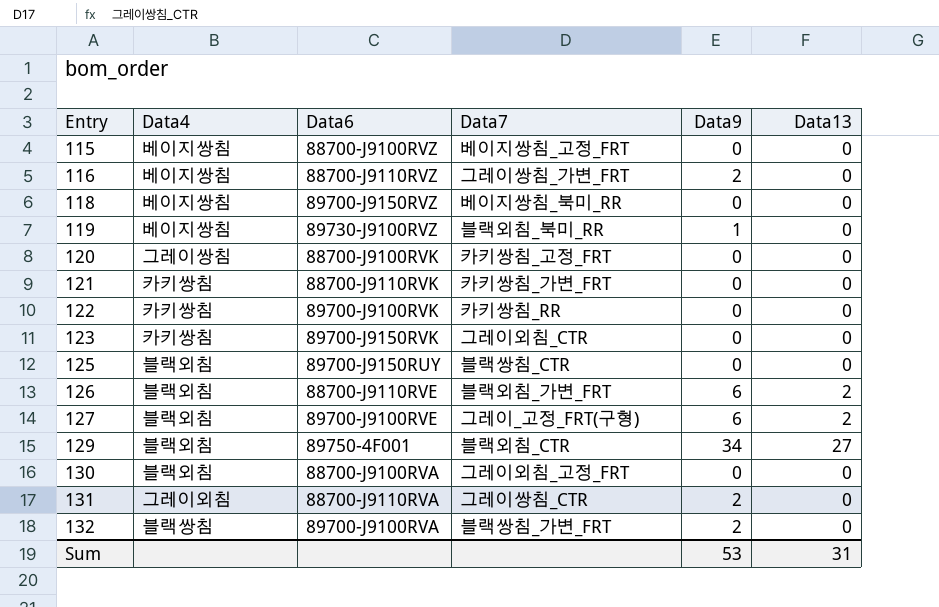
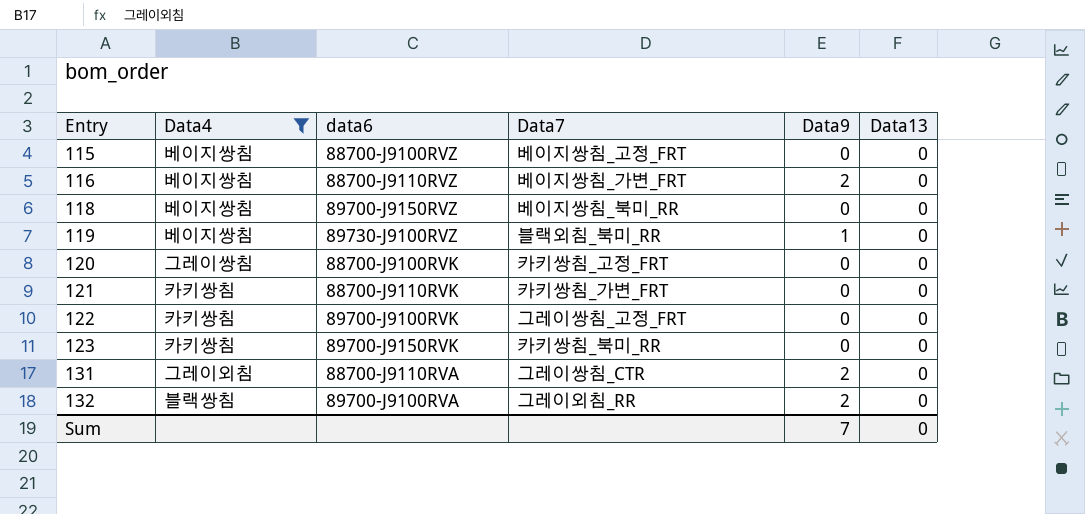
filter: none -> Data4 != 블랙외침
column name: Data6 -> data6
116 | Data7: 그레이쌍침_가변_FRT -> 베이지쌍침_가변_FRT
122 | Data7: 카키쌍침_RR -> 그레이쌍침_고정_FRT
123 | Data7: 그레이외침_CTR -> 카키쌍침_북미_RR
132 | Data7: 블랙쌍침_가변_FRT -> 그레이외침_RR
Sum | Data9: 53 -> 7
Sum | Data13: 31 -> 0

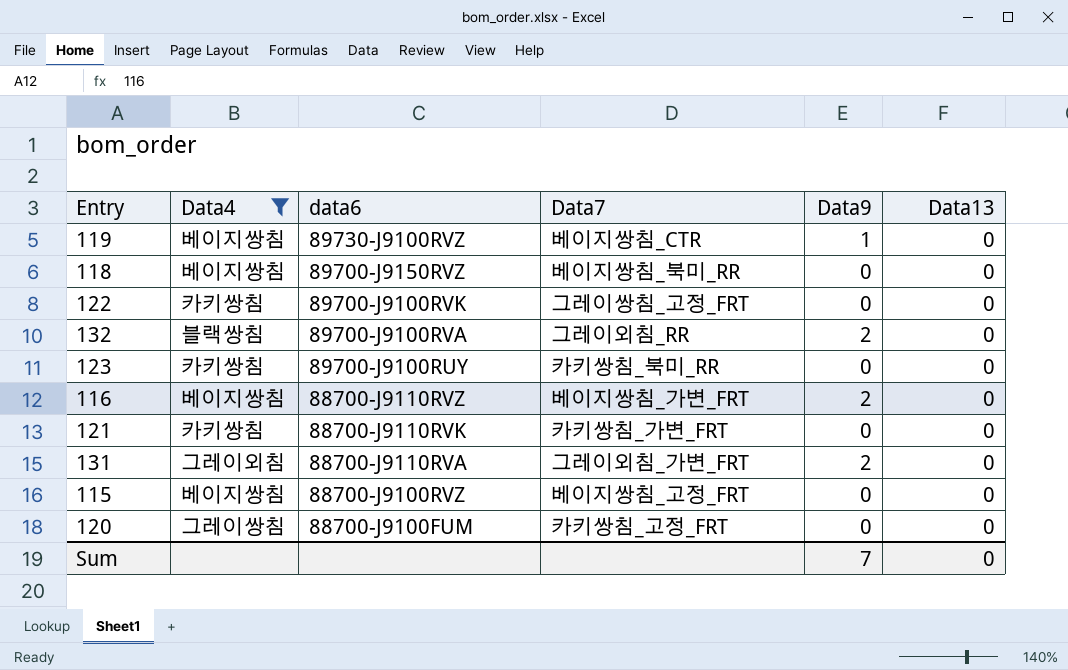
row order: Entry ascending -> data6 descending
119 | Data7: 블랙외침_북미_RR -> 베이지쌍침_CTR
123 | data6: 89700-J9150RVK -> 89700-J9100RUY
131 | Data7: 그레이쌍침_CTR -> 그레이외침_가변_FRT
120 | data6: 88700-J9100RVK -> 88700-J9100FUM

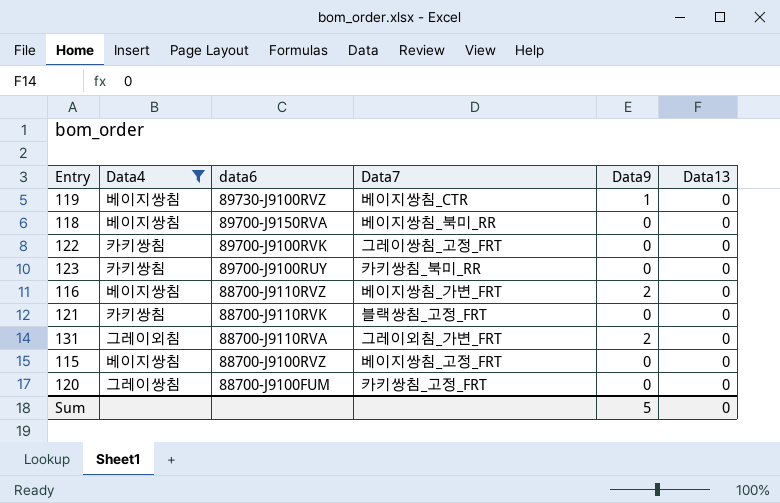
row 132: 블랙쌍침 | 89700-J9100RVA | 그레이외침_RR | 2 | 0 -> none
118 | data6: 89700-J9150RVZ -> 89700-J9150RVA
121 | Data7: 카키쌍침_가변_FRT -> 블랙쌍침_고정_FRT
Sum | Data9: 7 -> 5

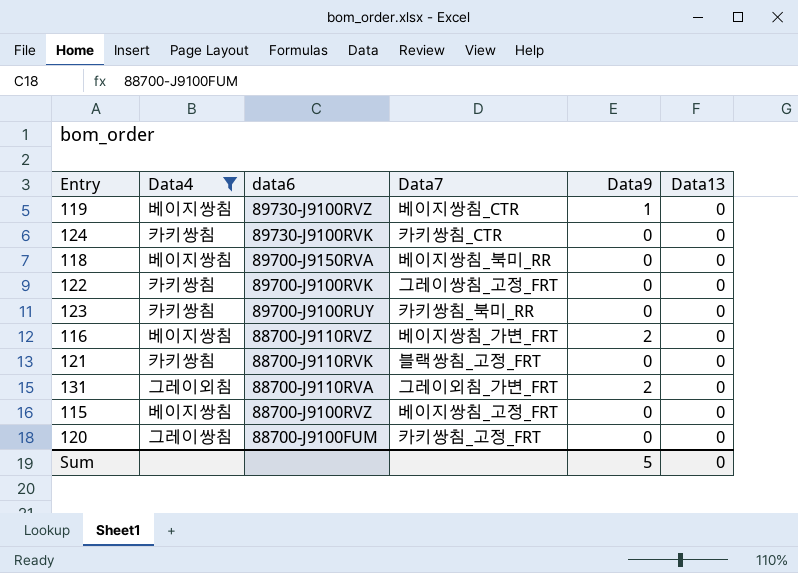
row 124: none -> 카키쌍침 | 89730-J9100RVK | 카키쌍침_CTR | 0 | 0

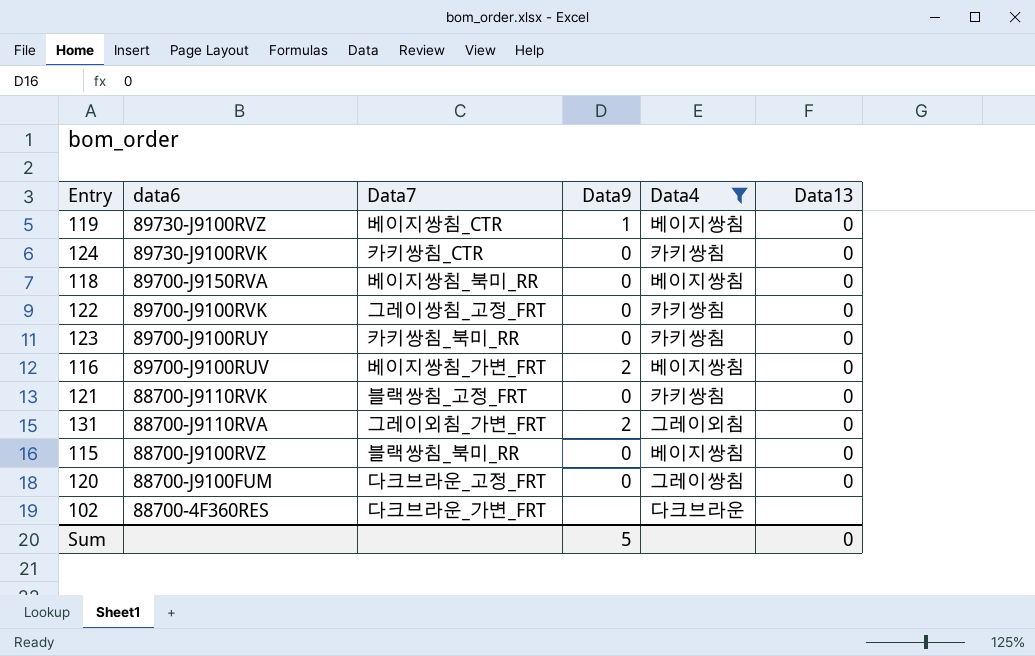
column Data4 | position: 2 -> 5
116 | data6: 88700-J9110RVZ -> 89700-J9100RUV
115 | Data7: 베이지쌍침_고정_FRT -> 블랙쌍침_북미_RR
120 | Data7: 카키쌍침_고정_FRT -> 다크브라운_고정_FRT
row 102: none -> 88700-4F360RES | 다크브라운_가변_FRT | none | 다크브라운 | none

